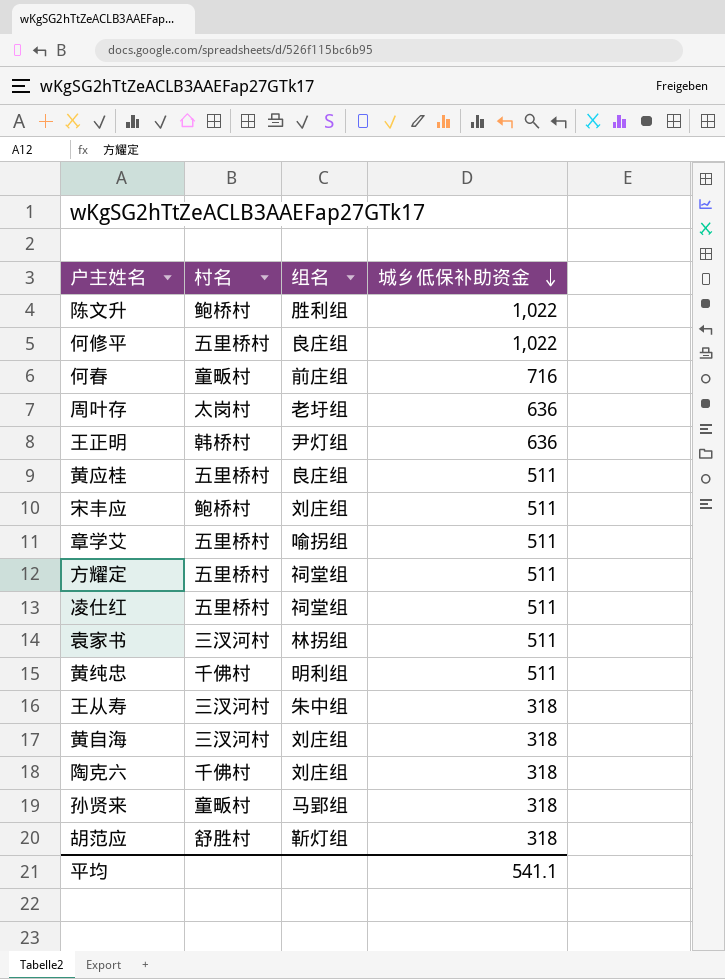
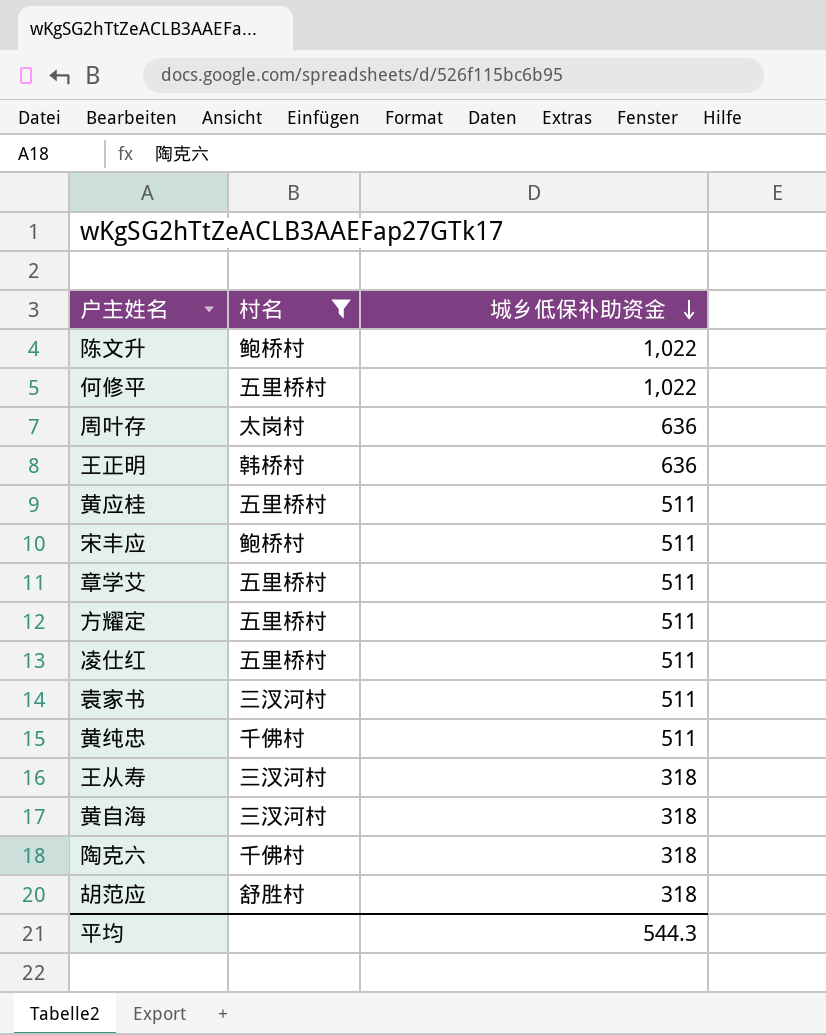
filter: none -> 村名 != 童畈村
column 组名 | position: 3 -> none
平均 | 城乡低保补助资金: 541.1 -> 544.3

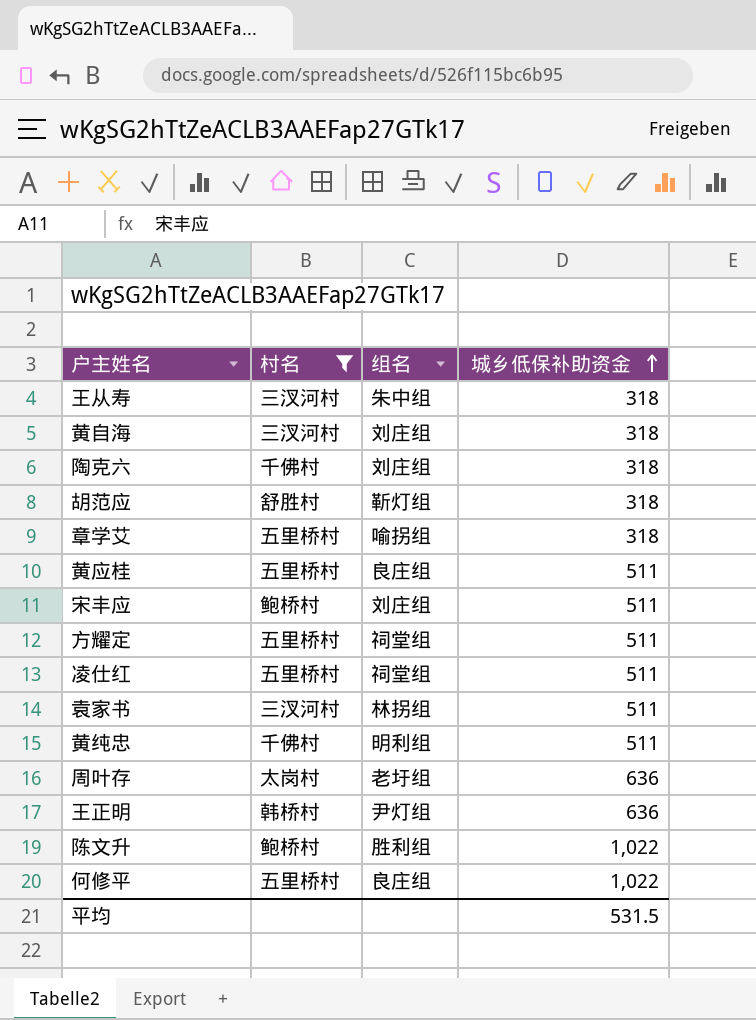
row order: 城乡低保补助资金 descending -> 城乡低保补助资金 ascending
column 组名 | position: none -> 3
章学艾 | 城乡低保补助资金: 511 -> 318
平均 | 城乡低保补助资金: 544.3 -> 531.5

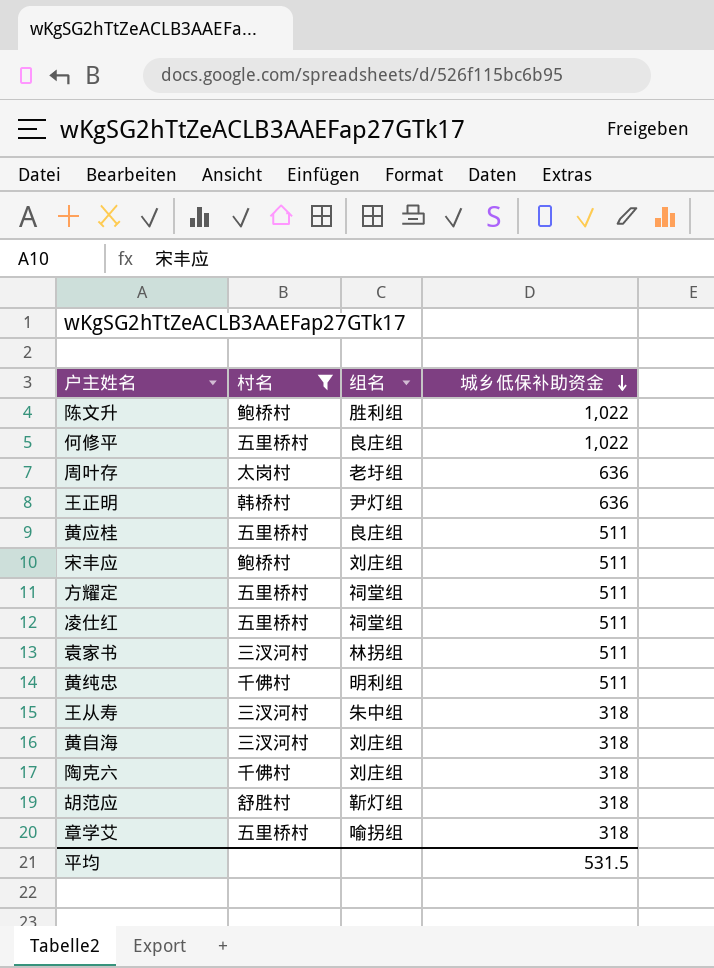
row order: 城乡低保补助资金 ascending -> 城乡低保补助资金 descending

